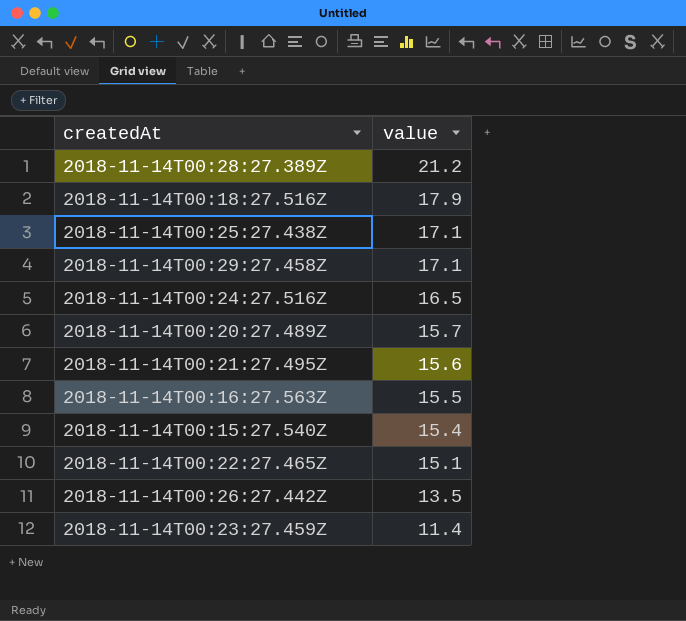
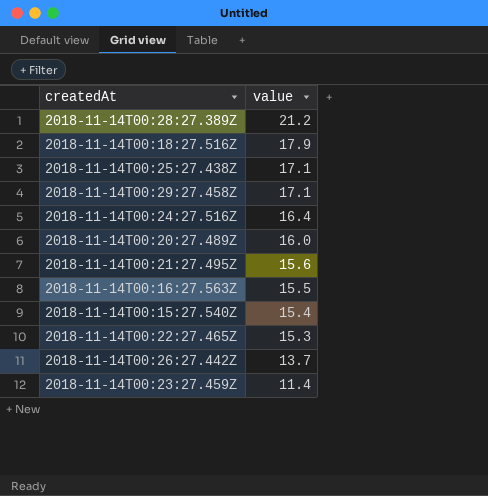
2018-11-14T00:24:27.516Z | value: 16.5 -> 16.4
2018-11-14T00:20:27.489Z | value: 15.7 -> 16.0
2018-11-14T00:22:27.465Z | value: 15.1 -> 15.3
2018-11-14T00:26:27.442Z | value: 13.5 -> 13.7

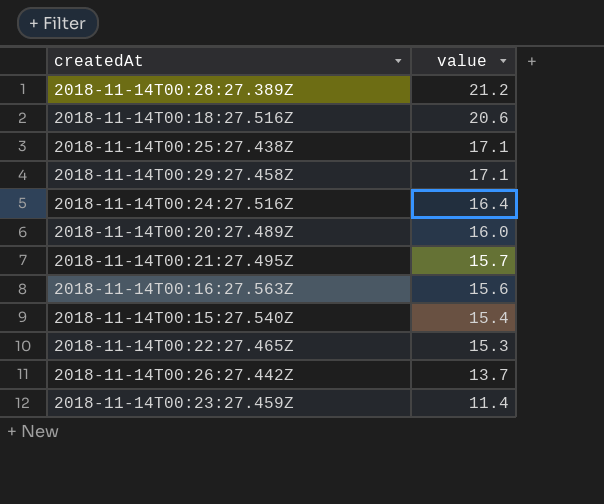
2018-11-14T00:18:27.516Z | value: 17.9 -> 20.6
2018-11-14T00:21:27.495Z | value: 15.6 -> 15.7
2018-11-14T00:16:27.563Z | value: 15.5 -> 15.6

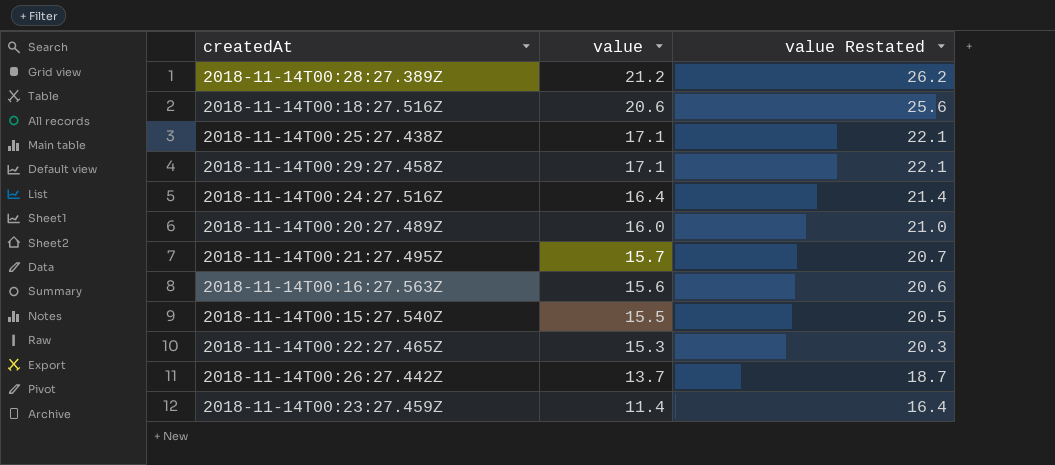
column value Restated | formula: none -> [value] + 5
2018-11-14T00:15:27.540Z | value: 15.4 -> 15.5

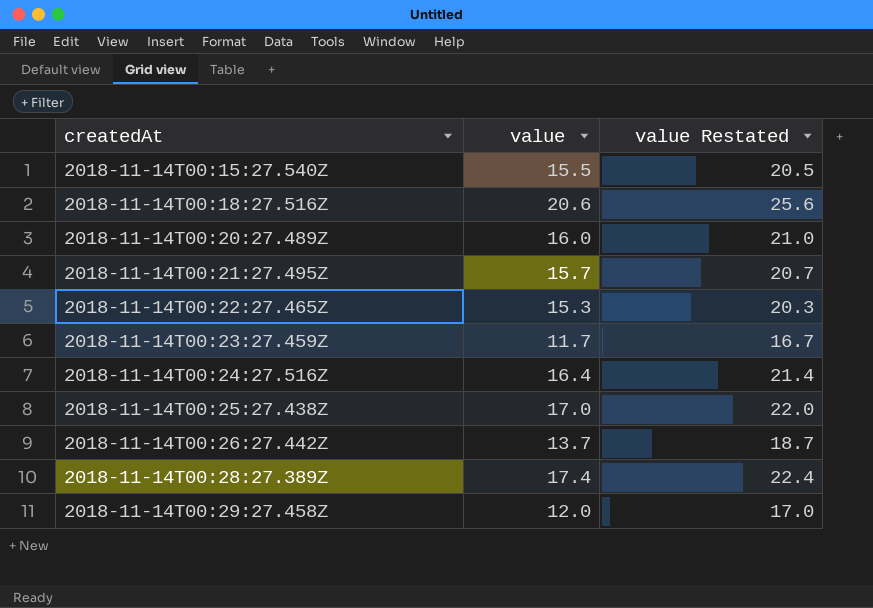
row order: value descending -> createdAt ascending
row 2018-11-14T00:16:27.563Z: 15.6 | 20.6 -> none
2018-11-14T00:23:27.459Z | value: 11.4 -> 11.7
2018-11-14T00:23:27.459Z | value Restated: 16.4 -> 16.7
2018-11-14T00:25:27.438Z | value: 17.1 -> 17.0
2018-11-14T00:25:27.438Z | value Restated: 22.1 -> 22.0
2018-11-14T00:28:27.389Z | value: 21.2 -> 17.4
2018-11-14T00:28:27.389Z | value Restated: 26.2 -> 22.4
2018-11-14T00:29:27.458Z | value: 17.1 -> 12.0
2018-11-14T00:29:27.458Z | value Restated: 22.1 -> 17.0

